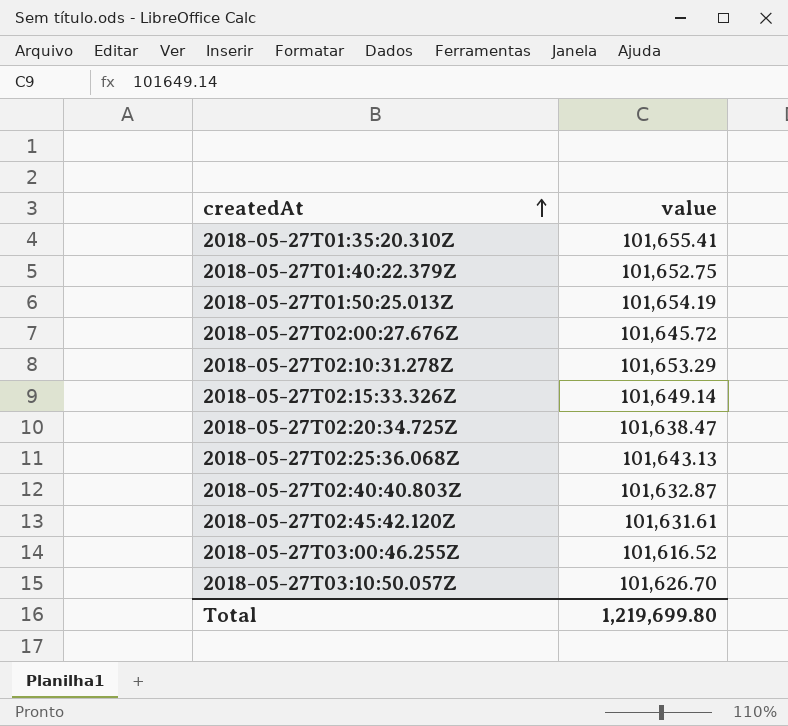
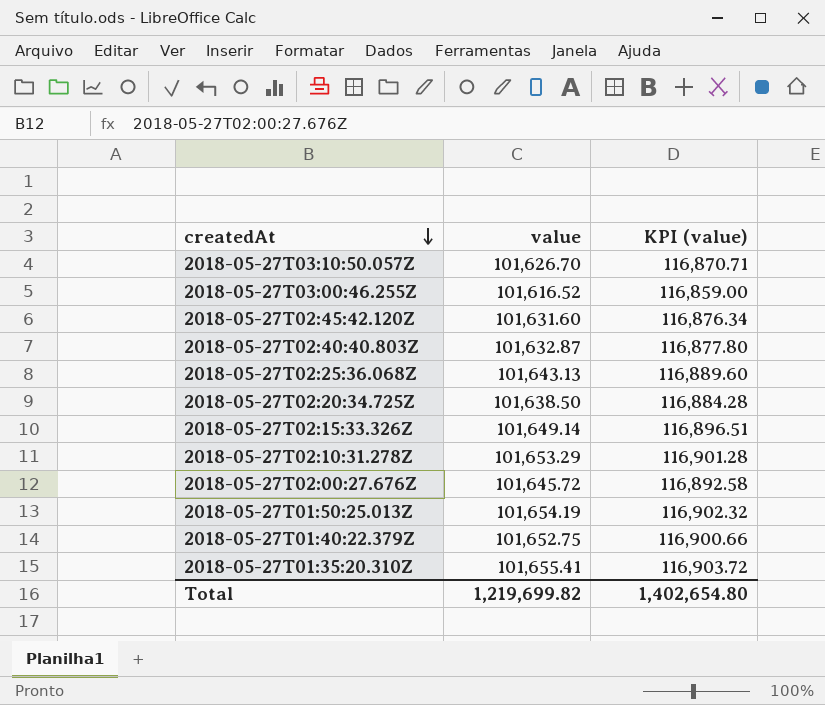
row order: createdAt ascending -> createdAt descending
column KPI (value) | formula: none -> [value] * 1.15
2018-05-27T02:45:42.120Z | value: 101,631.61 -> 101,631.60
2018-05-27T02:20:34.725Z | value: 101,638.47 -> 101,638.50
Total | value: 1,219,699.80 -> 1,219,699.82

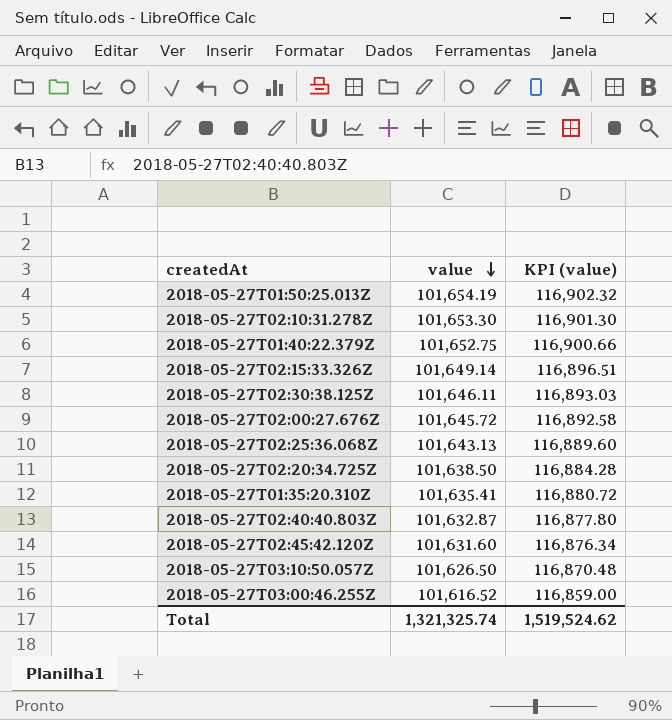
row order: createdAt descending -> value descending
2018-05-27T02:10:31.278Z | value: 101,653.29 -> 101,653.30
2018-05-27T02:10:31.278Z | KPI (value): 116,901.28 -> 116,901.30
row 2018-05-27T02:30:38.125Z: none -> 101,646.11 | 116,893.03
2018-05-27T01:35:20.310Z | value: 101,655.41 -> 101,635.41
2018-05-27T01:35:20.310Z | KPI (value): 116,903.72 -> 116,880.72
2018-05-27T03:10:50.057Z | value: 101,626.70 -> 101,626.50
2018-05-27T03:10:50.057Z | KPI (value): 116,870.71 -> 116,870.48
Total | value: 1,219,699.82 -> 1,321,325.74
Total | KPI (value): 1,402,654.80 -> 1,519,524.62

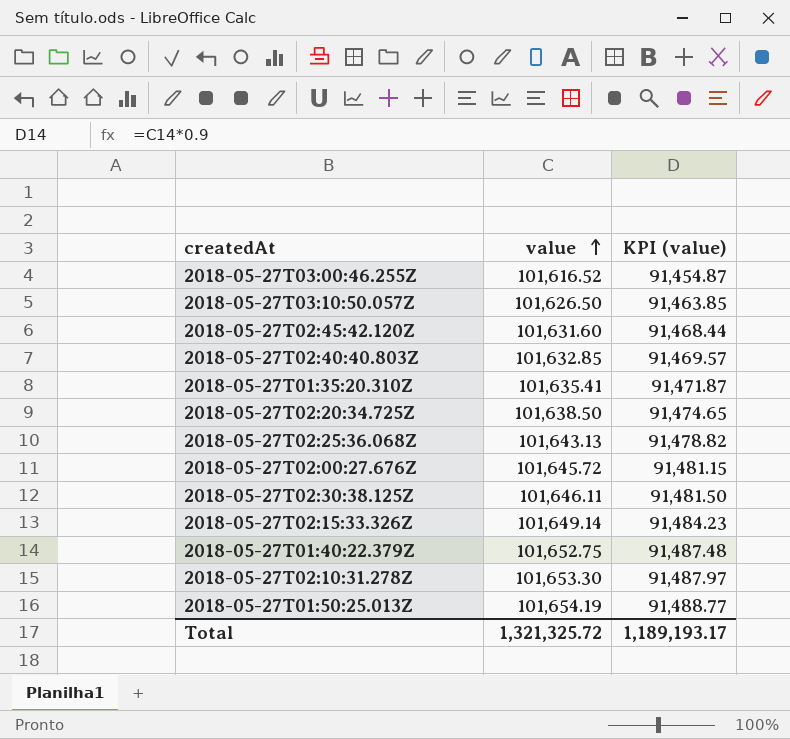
row order: value descending -> value ascending
column KPI (value) | formula: [value] * 1.15 -> [value] * 0.9
2018-05-27T02:40:40.803Z | value: 101,632.87 -> 101,632.85
Total | value: 1,321,325.74 -> 1,321,325.72
Total | KPI (value): 1,519,524.62 -> 1,189,193.17

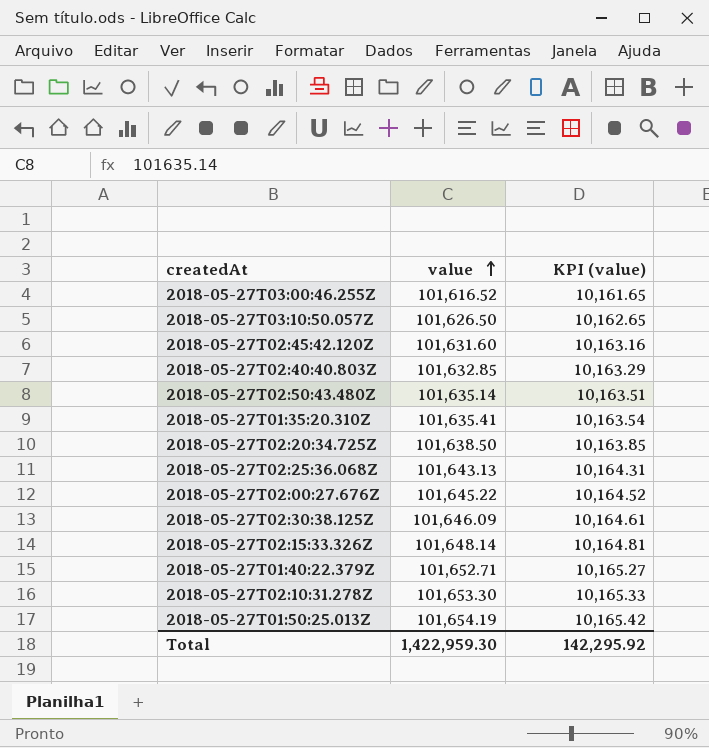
column KPI (value) | formula: [value] * 0.9 -> [value] * 0.1
row 2018-05-27T02:50:43.480Z: none -> 101,635.14 | 10,163.51
2018-05-27T02:00:27.676Z | value: 101,645.72 -> 101,645.22
2018-05-27T02:30:38.125Z | value: 101,646.11 -> 101,646.09
2018-05-27T02:15:33.326Z | value: 101,649.14 -> 101,648.14
2018-05-27T01:40:22.379Z | value: 101,652.75 -> 101,652.71
Total | value: 1,321,325.72 -> 1,422,959.30
Total | KPI (value): 1,189,193.17 -> 142,295.92

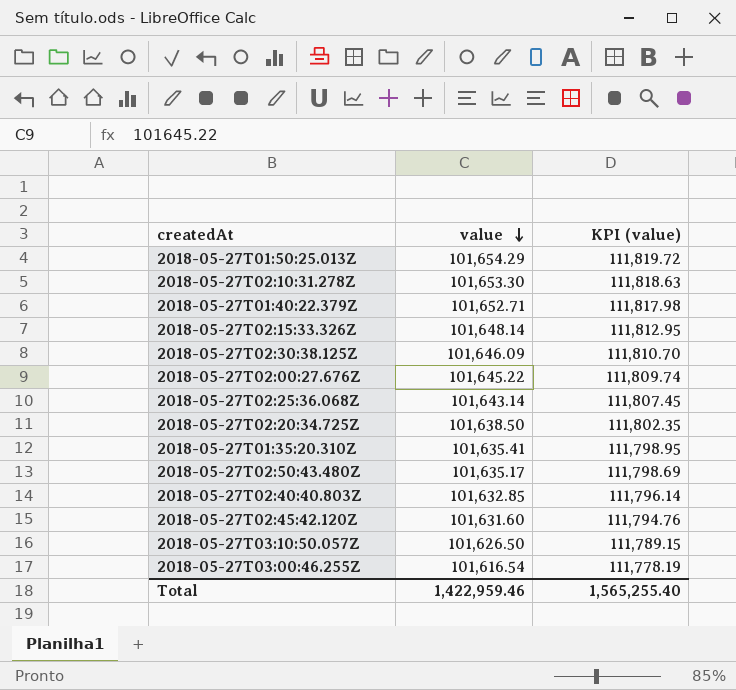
row order: value ascending -> value descending
column KPI (value) | formula: [value] * 0.1 -> [value] * 1.1
2018-05-27T01:50:25.013Z | value: 101,654.19 -> 101,654.29
2018-05-27T02:25:36.068Z | value: 101,643.13 -> 101,643.14
2018-05-27T02:50:43.480Z | value: 101,635.14 -> 101,635.17
2018-05-27T03:00:46.255Z | value: 101,616.52 -> 101,616.54
Total | value: 1,422,959.30 -> 1,422,959.46
Total | KPI (value): 142,295.92 -> 1,565,255.40

